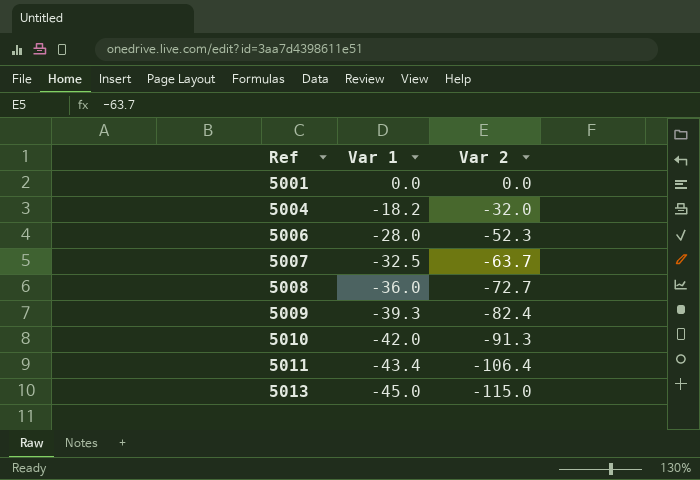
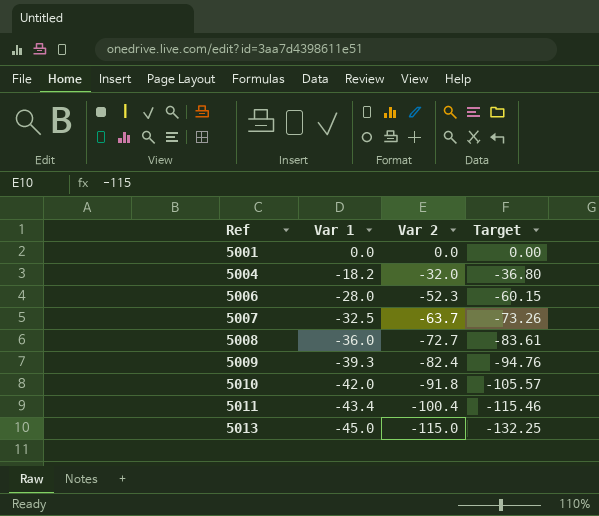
column Target | formula: none -> [Var 2] * 1.15
5010 | Var 2: -91.3 -> -91.8
5011 | Var 2: -106.4 -> -100.4

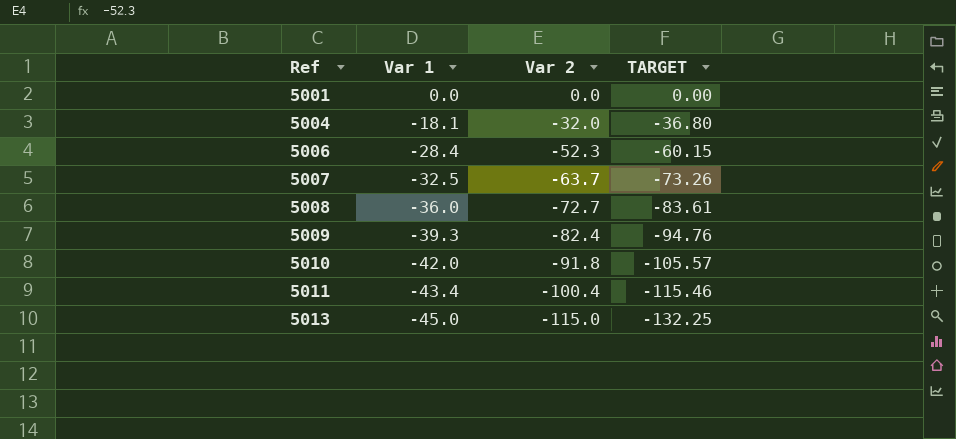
column name: Target -> TARGET
5004 | Var 1: -18.2 -> -18.1
5006 | Var 1: -28.0 -> -28.4

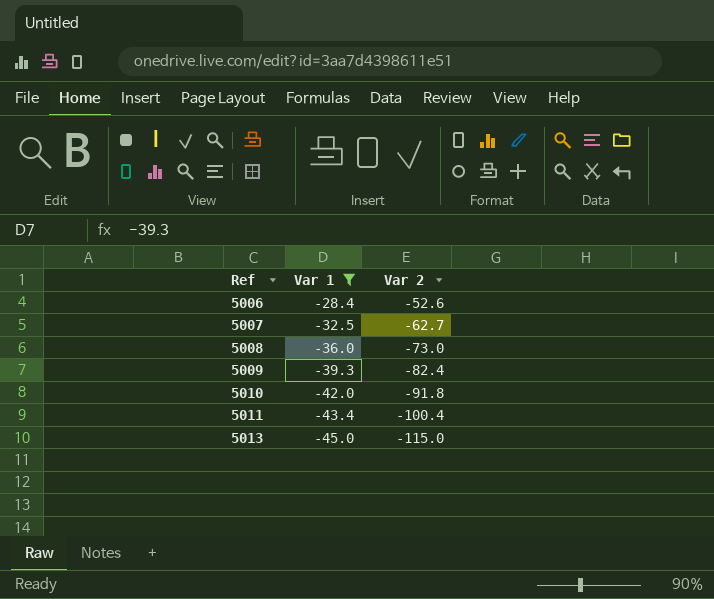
filter: none -> Var 1 <= -28.4
column TARGET | formula: [Var 2] * 1.15 -> none
5006 | Var 2: -52.3 -> -52.6
5007 | Var 2: -63.7 -> -62.7
5008 | Var 2: -72.7 -> -73.0

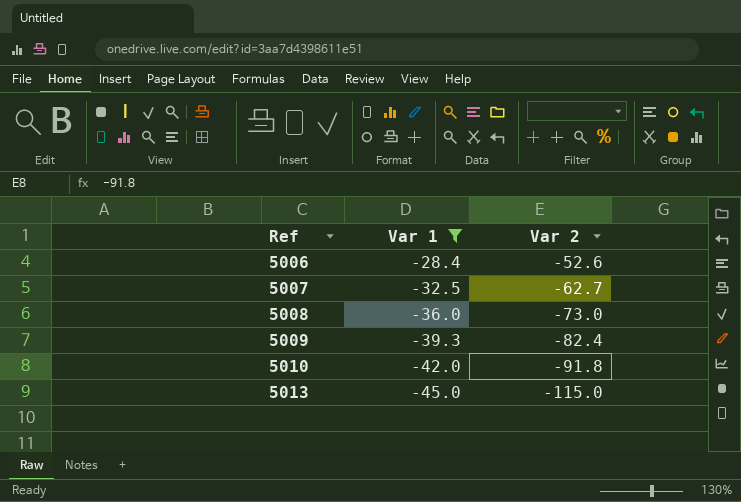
row 5011: -43.4 | -100.4 -> none

